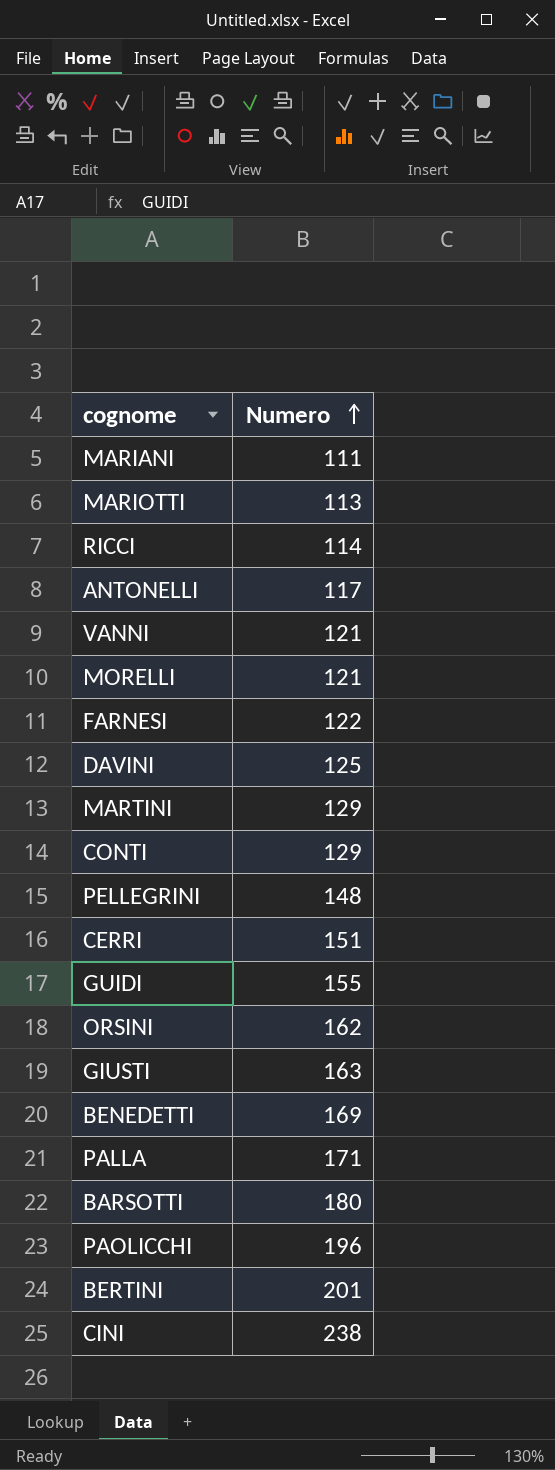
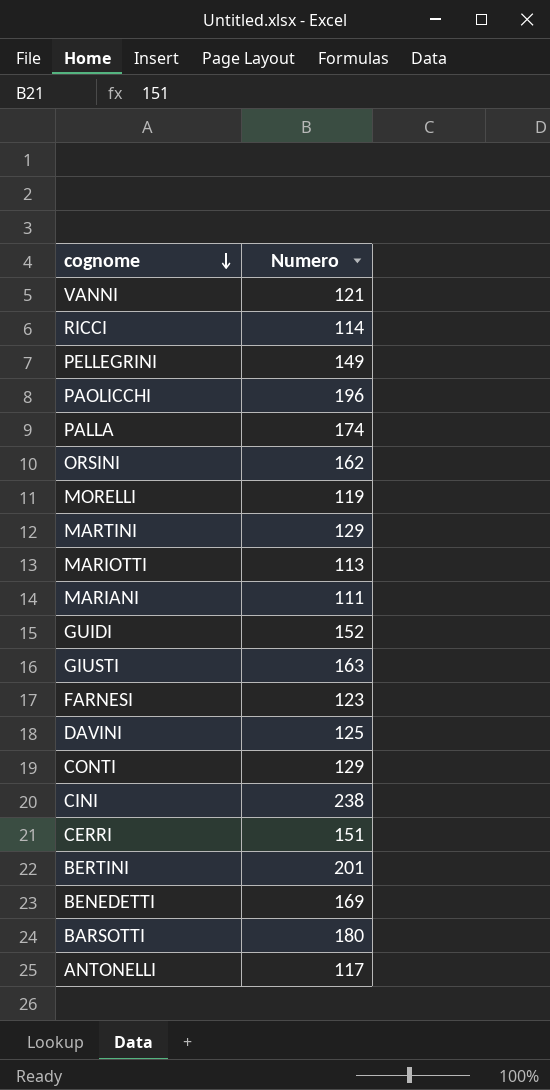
row order: Numero ascending -> cognome descending
PELLEGRINI | Numero: 148 -> 149
PALLA | Numero: 171 -> 174
MORELLI | Numero: 121 -> 119
GUIDI | Numero: 155 -> 152
FARNESI | Numero: 122 -> 123

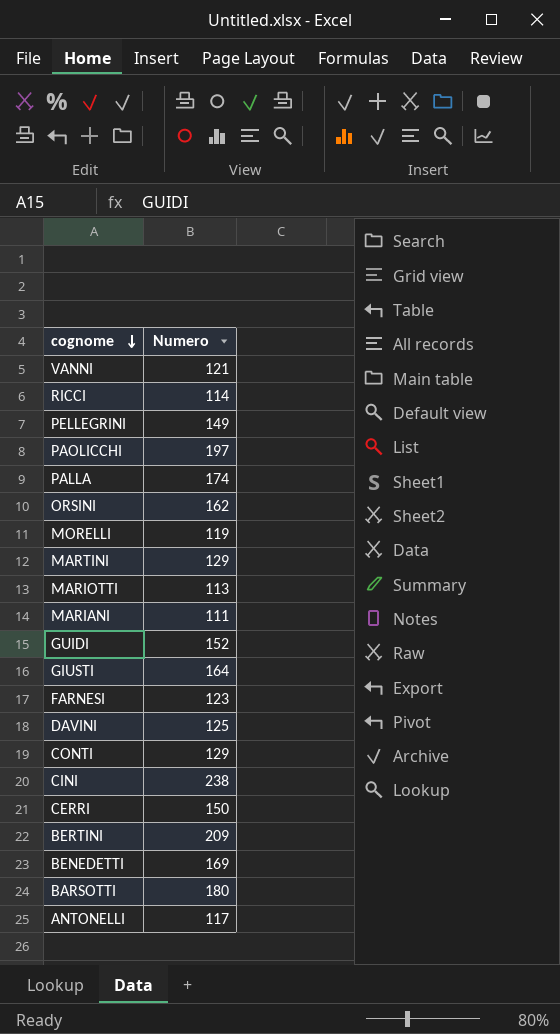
PAOLICCHI | Numero: 196 -> 197
GIUSTI | Numero: 163 -> 164
CERRI | Numero: 151 -> 150
BERTINI | Numero: 201 -> 209

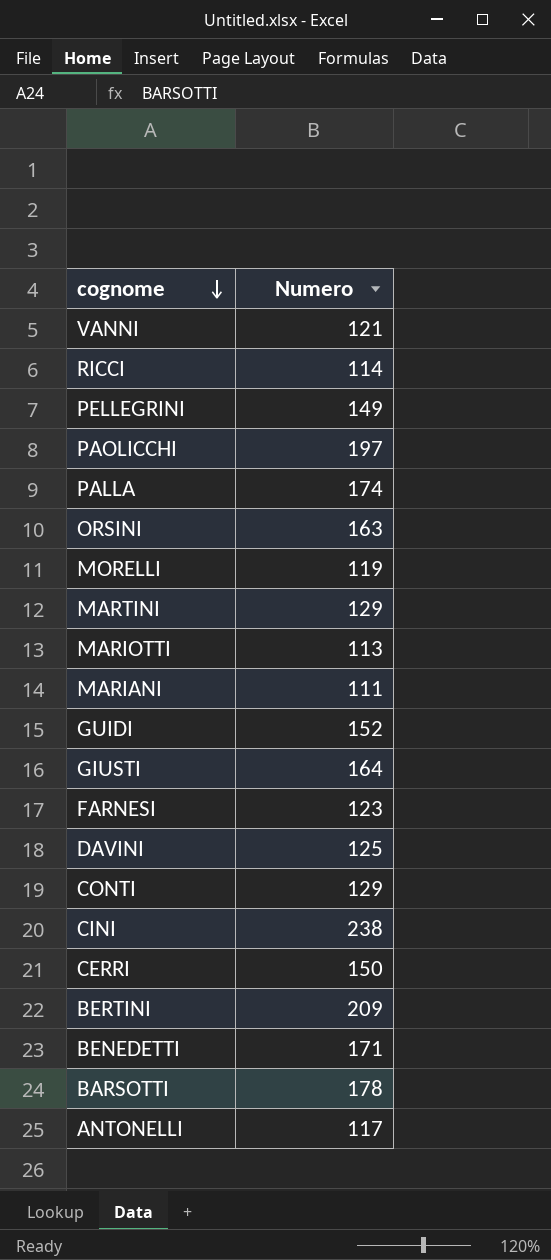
ORSINI | Numero: 162 -> 163
BENEDETTI | Numero: 169 -> 171
BARSOTTI | Numero: 180 -> 178

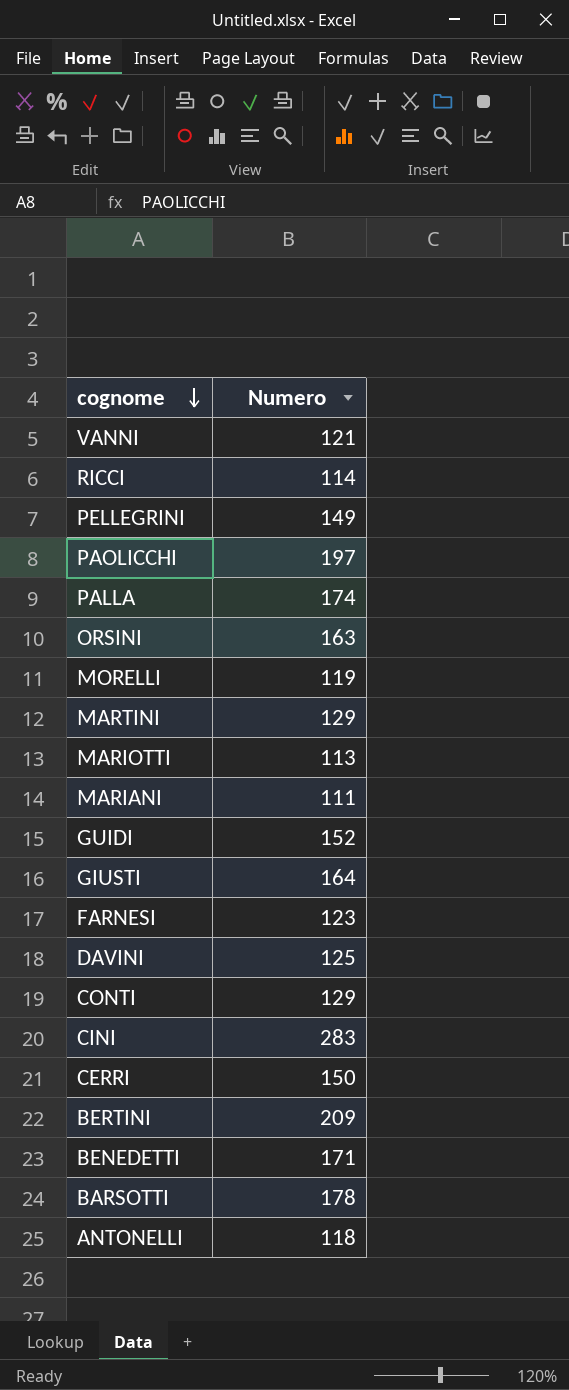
CINI | Numero: 238 -> 283
ANTONELLI | Numero: 117 -> 118

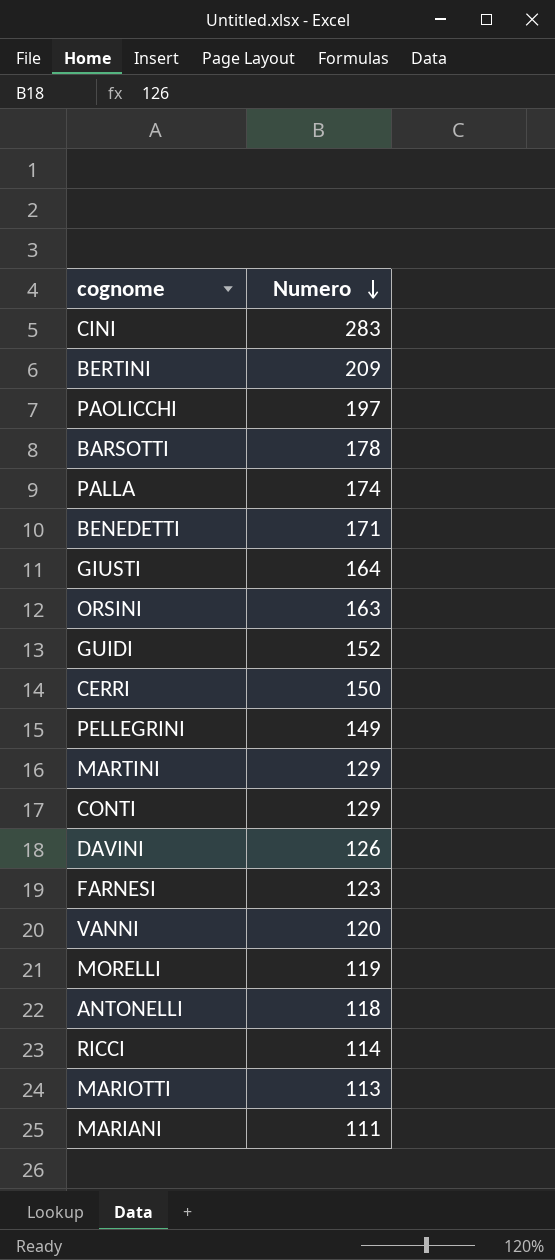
row order: cognome descending -> Numero descending
DAVINI | Numero: 125 -> 126
VANNI | Numero: 121 -> 120

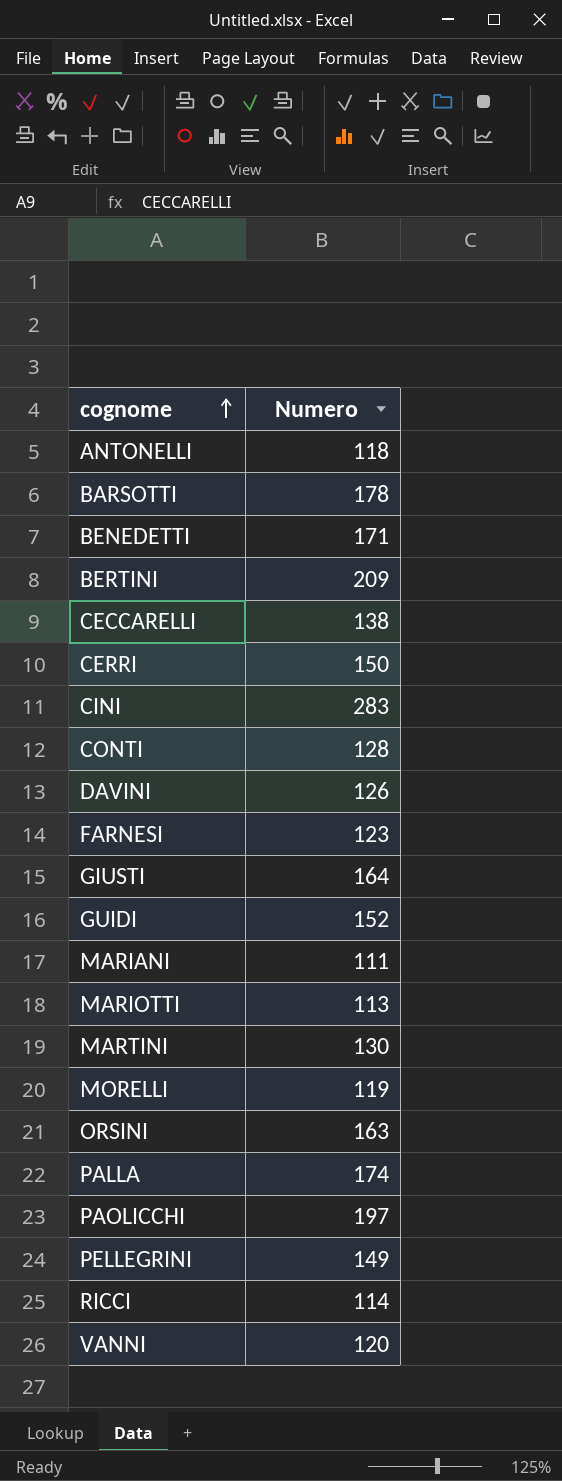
row order: Numero descending -> cognome ascending
row CECCARELLI: none -> 138
CONTI | Numero: 129 -> 128
MARTINI | Numero: 129 -> 130

